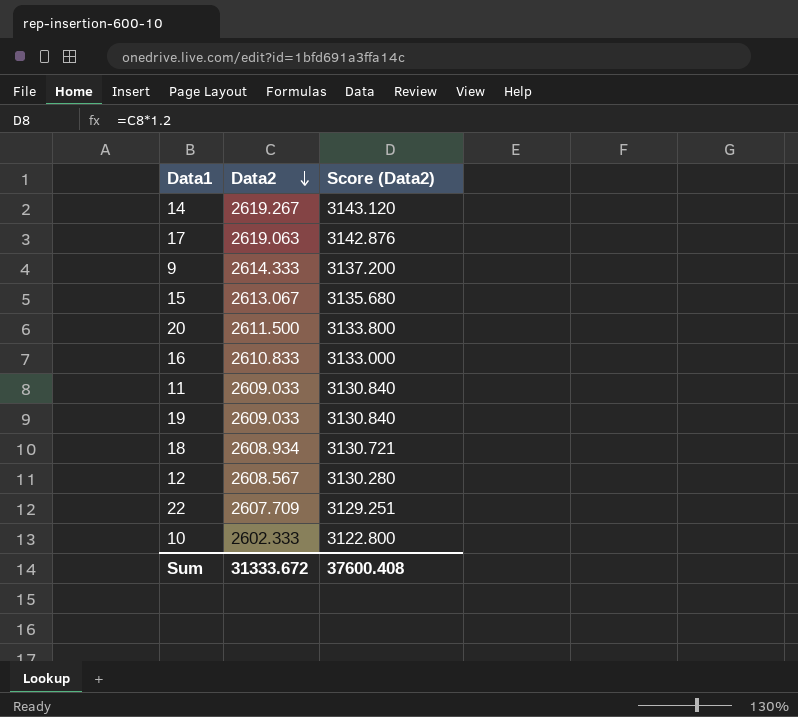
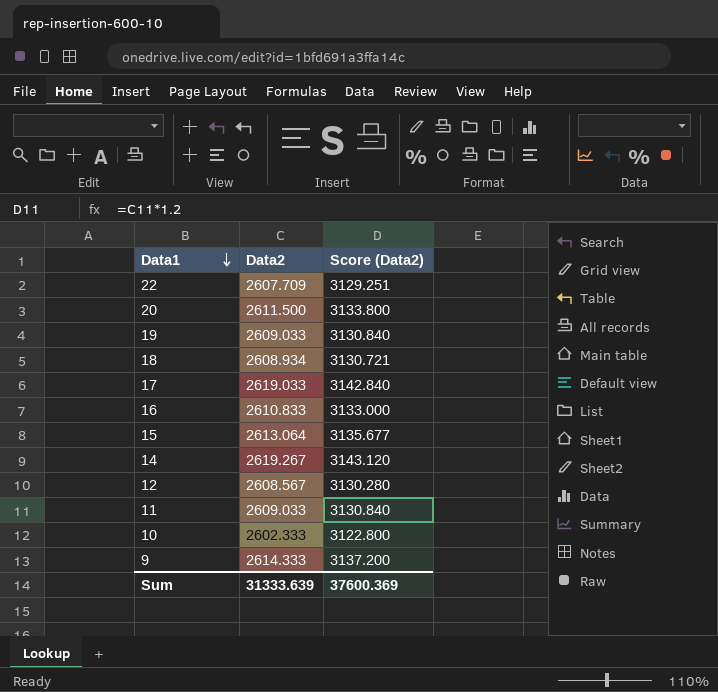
row order: Data2 descending -> Data1 descending
17 | Data2: 2619.063 -> 2619.033
17 | Score (Data2): 3142.876 -> 3142.840
15 | Data2: 2613.067 -> 2613.064
15 | Score (Data2): 3135.680 -> 3135.677
Sum | Data2: 31333.672 -> 31333.639
Sum | Score (Data2): 37600.408 -> 37600.369

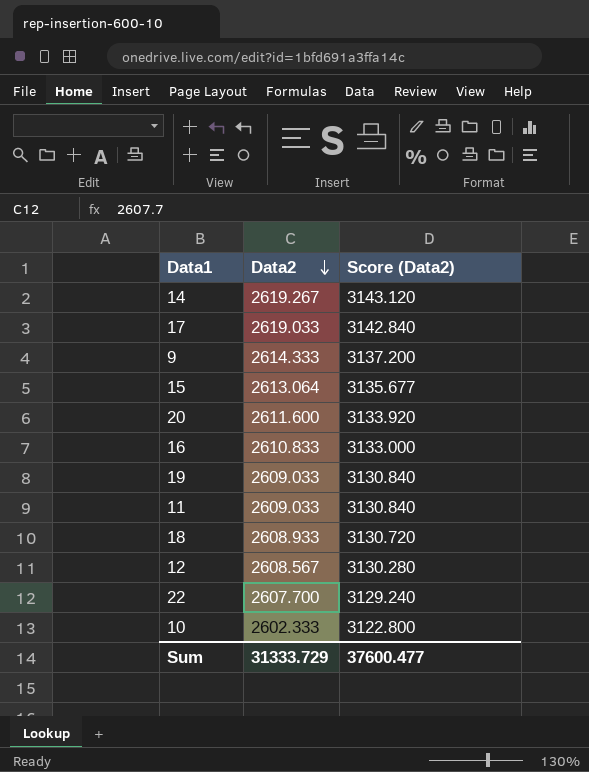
row order: Data1 descending -> Data2 descending
20 | Data2: 2611.500 -> 2611.600
20 | Score (Data2): 3133.800 -> 3133.920
18 | Data2: 2608.934 -> 2608.933
18 | Score (Data2): 3130.721 -> 3130.720
22 | Data2: 2607.709 -> 2607.700
22 | Score (Data2): 3129.251 -> 3129.240
Sum | Data2: 31333.639 -> 31333.729
Sum | Score (Data2): 37600.369 -> 37600.477

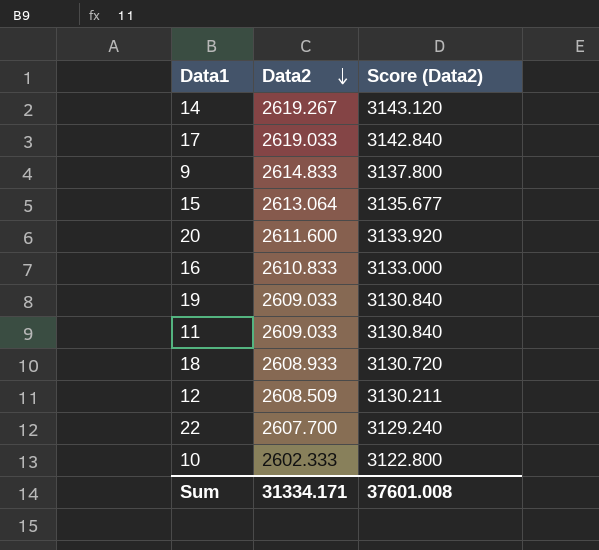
9 | Data2: 2614.333 -> 2614.833
9 | Score (Data2): 3137.200 -> 3137.800
12 | Data2: 2608.567 -> 2608.509
12 | Score (Data2): 3130.280 -> 3130.211
Sum | Data2: 31333.729 -> 31334.171
Sum | Score (Data2): 37600.477 -> 37601.008

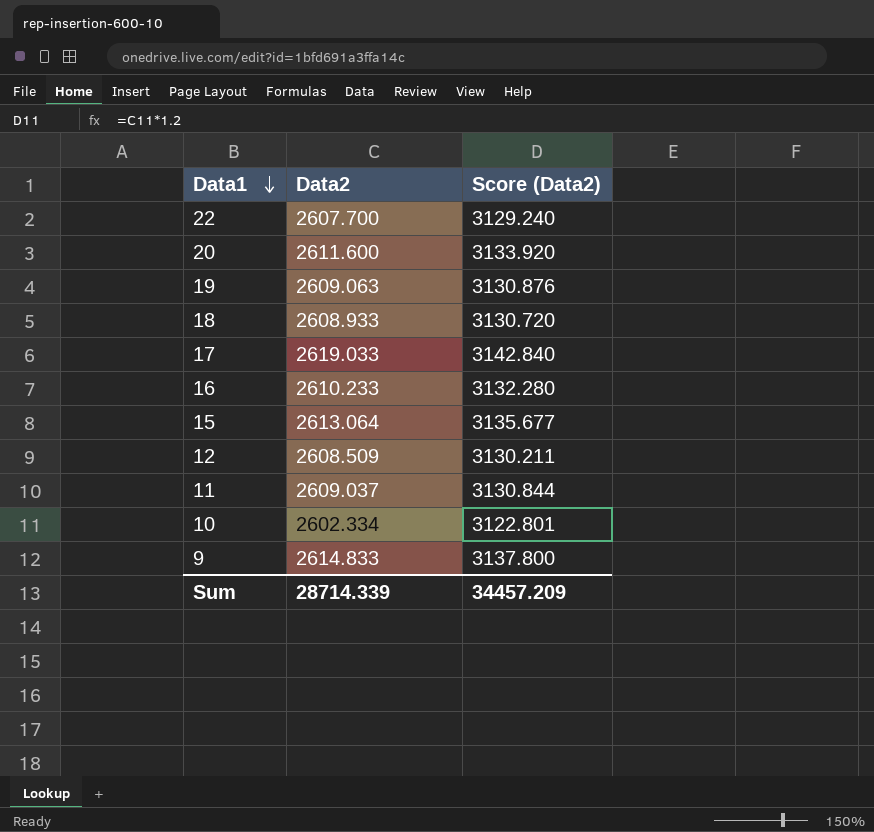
row order: Data2 descending -> Data1 descending
row 14: 2619.267 | 3143.120 -> none
19 | Data2: 2609.033 -> 2609.063
19 | Score (Data2): 3130.840 -> 3130.876
16 | Data2: 2610.833 -> 2610.233
16 | Score (Data2): 3133.000 -> 3132.280
11 | Data2: 2609.033 -> 2609.037
11 | Score (Data2): 3130.840 -> 3130.844
10 | Data2: 2602.333 -> 2602.334
10 | Score (Data2): 3122.800 -> 3122.801
Sum | Data2: 31334.171 -> 28714.339
Sum | Score (Data2): 37601.008 -> 34457.209

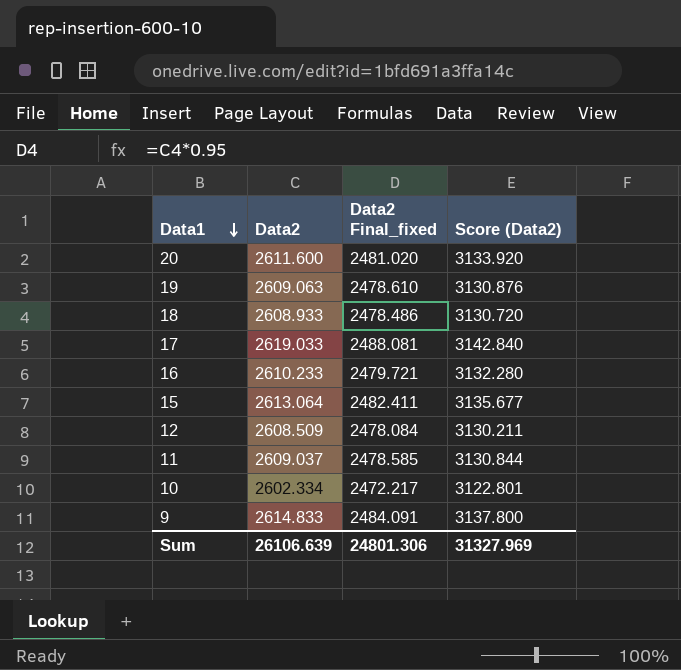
column Data2 Final_fixed | formula: none -> [Data2] * 0.95
row 22: 2607.700 | 3129.240 -> none
Sum | Data2: 28714.339 -> 26106.639
Sum | Score (Data2): 34457.209 -> 31327.969

